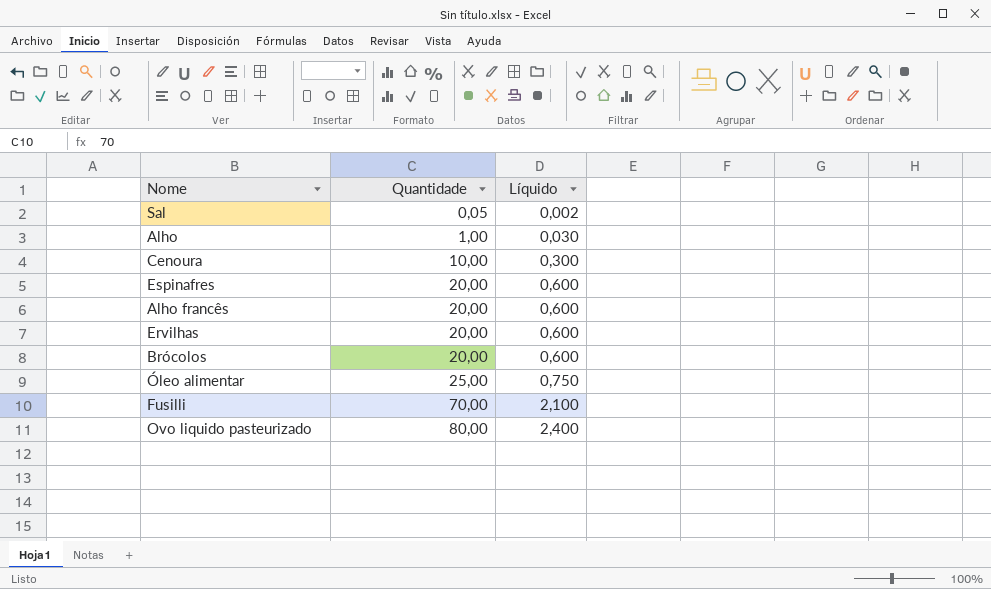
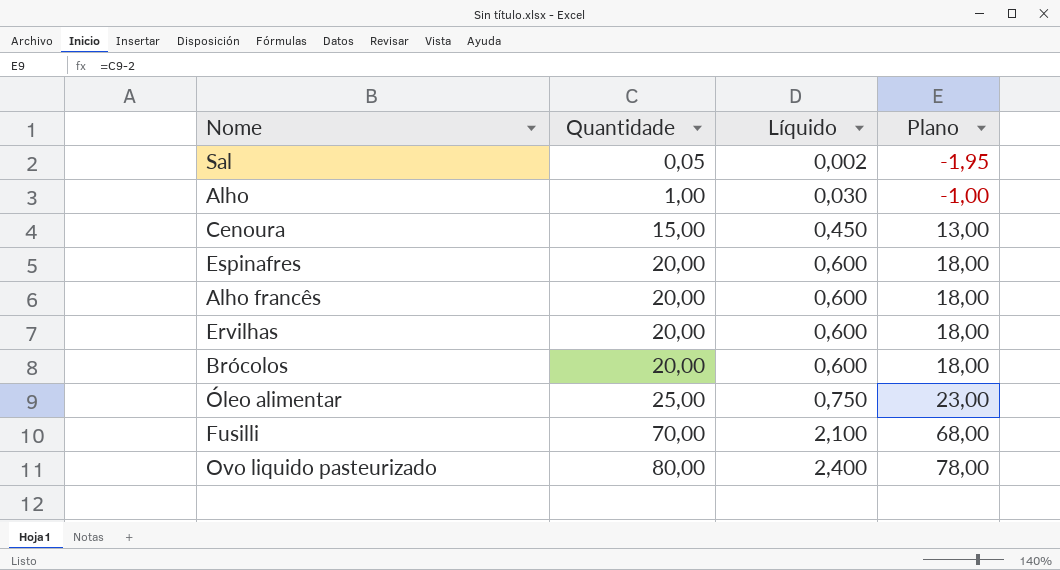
column Plano | formula: none -> [Quantidade] - 2
Cenoura | Quantidade: 10,00 -> 15,00
Cenoura | Líquido: 0,300 -> 0,450

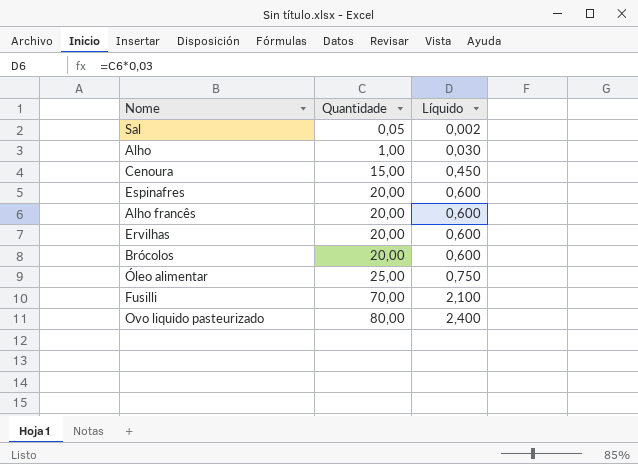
column Plano | formula: [Quantidade] - 2 -> none

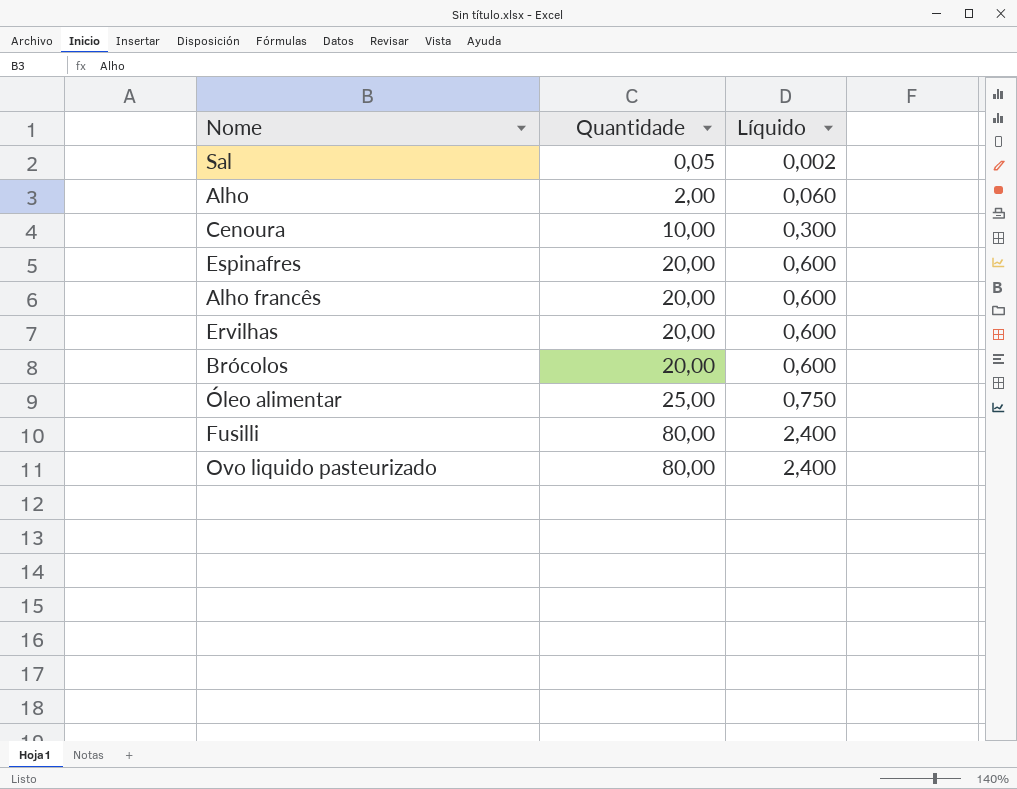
Alho | Quantidade: 1,00 -> 2,00
Alho | Líquido: 0,030 -> 0,060
Cenoura | Quantidade: 15,00 -> 10,00
Cenoura | Líquido: 0,450 -> 0,300
Fusilli | Quantidade: 70,00 -> 80,00
Fusilli | Líquido: 2,100 -> 2,400

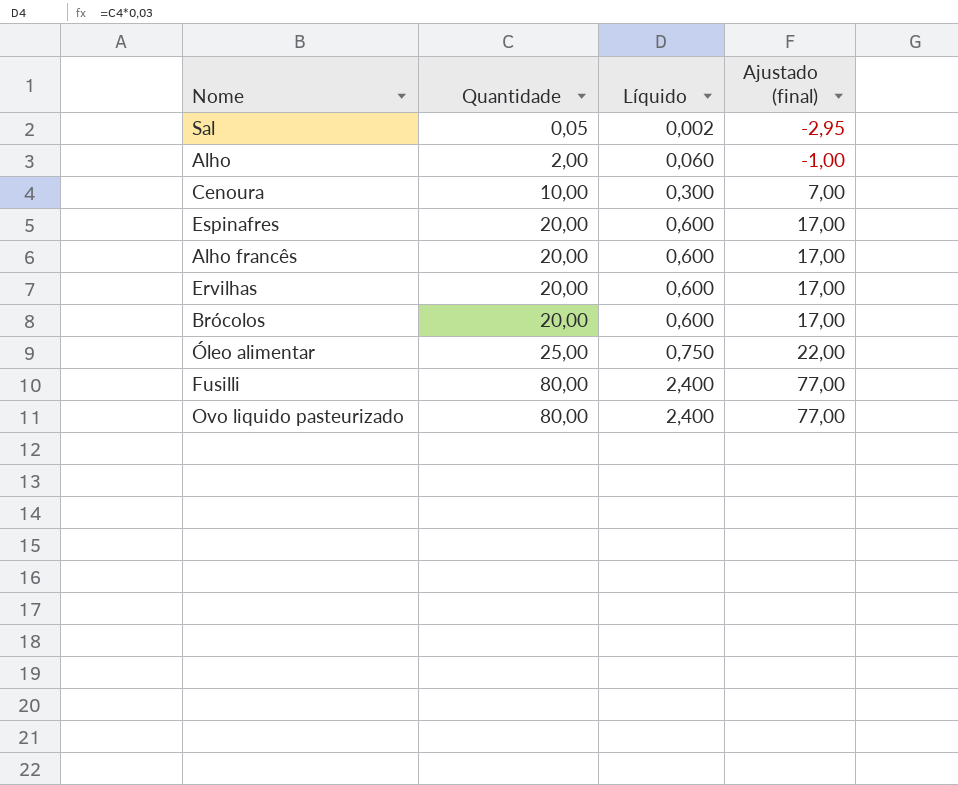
column Ajustado (final) | formula: none -> [Quantidade] - 3

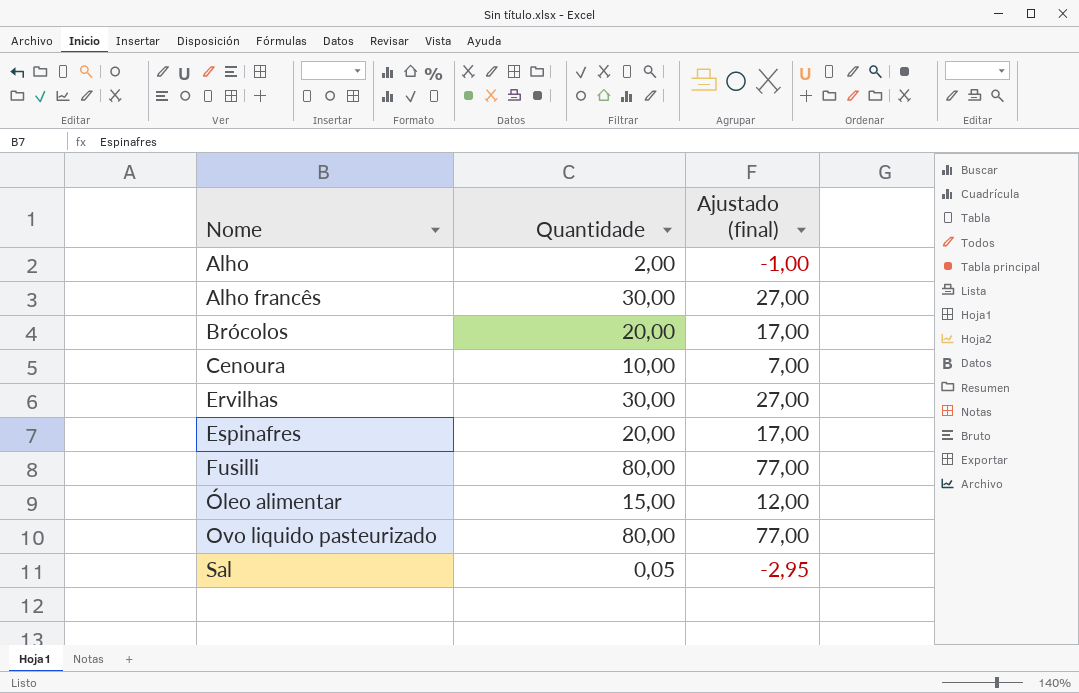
row order: Quantidade ascending -> Nome ascending
column Líquido | formula: [Quantidade] * 0,03 -> none
Alho francês | Quantidade: 20,00 -> 30,00
Alho francês | Ajustado (final): 17,00 -> 27,00
Ervilhas | Quantidade: 20,00 -> 30,00
Ervilhas | Ajustado (final): 17,00 -> 27,00
Óleo alimentar | Quantidade: 25,00 -> 15,00
Óleo alimentar | Ajustado (final): 22,00 -> 12,00

